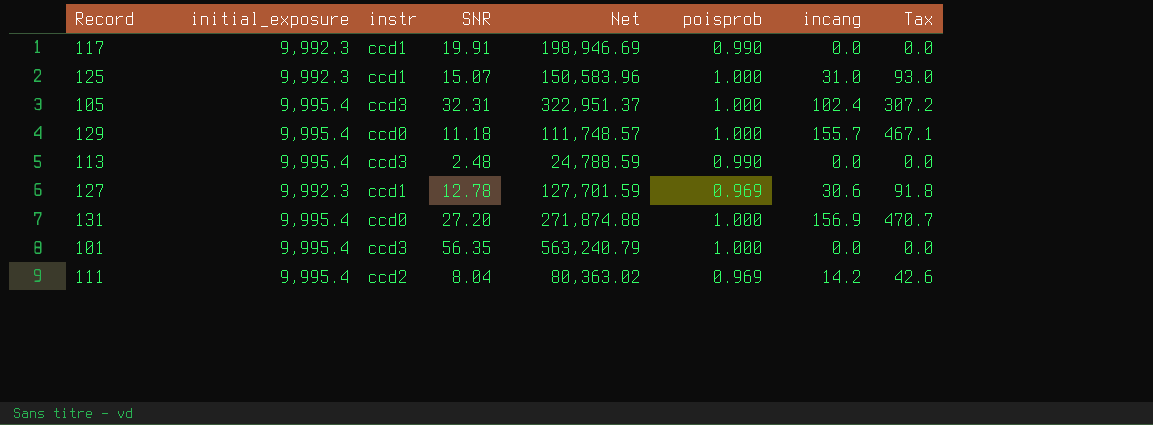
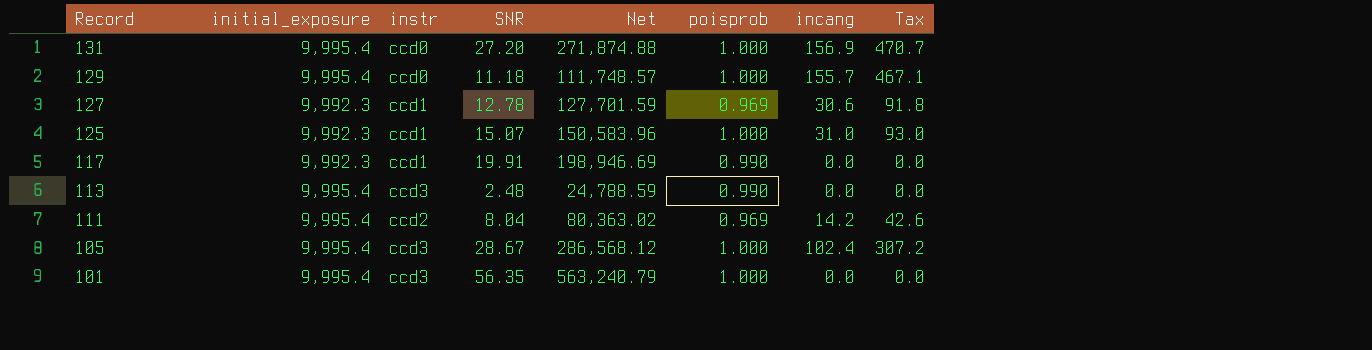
row order: none -> Record descending
105 | SNR: 32.31 -> 28.67
105 | Net: 322,951.37 -> 286,568.12

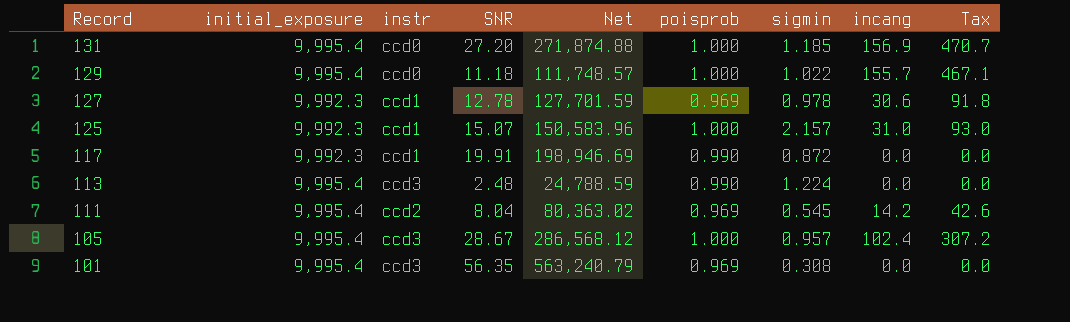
column sigmin | position: none -> 7
101 | poisprob: 1.000 -> 0.969

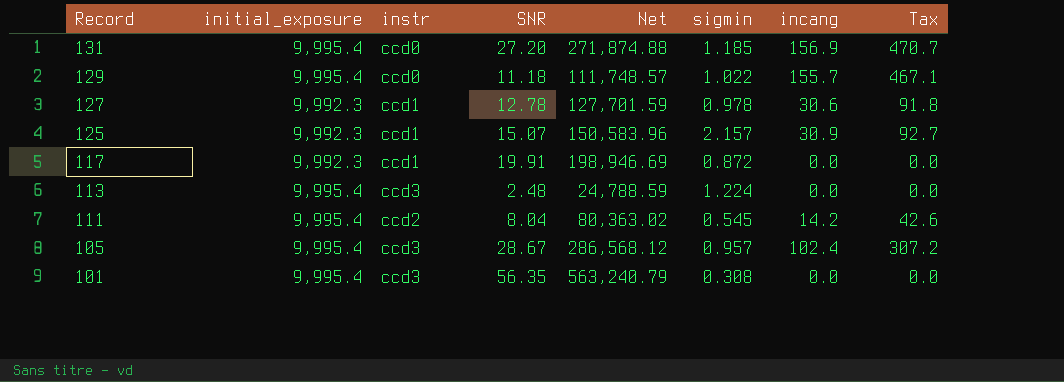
column poisprob | position: 6 -> none
125 | incang: 31.0 -> 30.9
125 | Tax: 93.0 -> 92.7

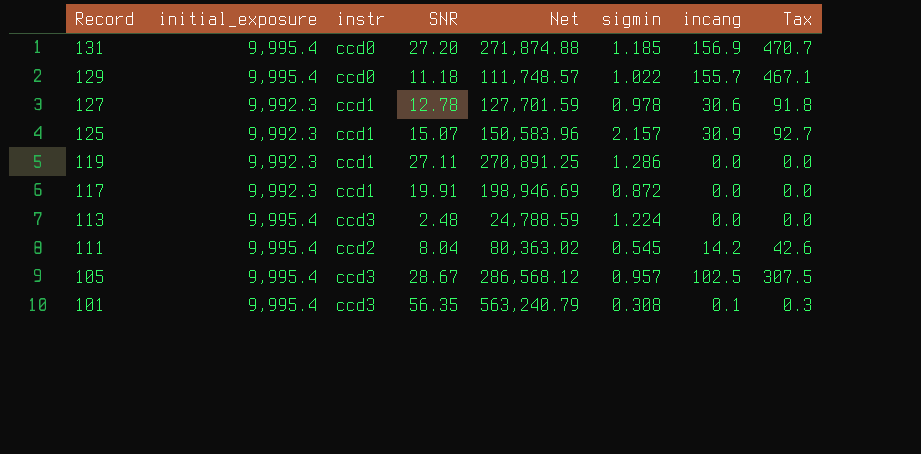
row 119: none -> 9,992.3 | ccd1 | 27.11 | 270,891.25 | 1.286 | 0.0 | 0.0
105 | incang: 102.4 -> 102.5
105 | Tax: 307.2 -> 307.5
101 | incang: 0.0 -> 0.1
101 | Tax: 0.0 -> 0.3

